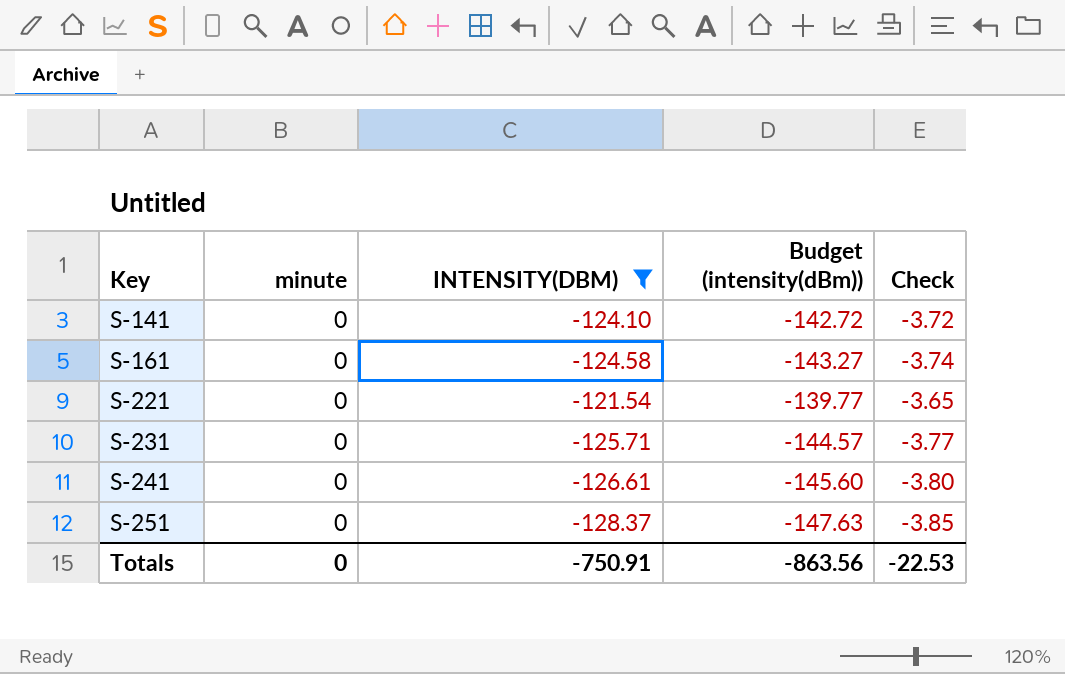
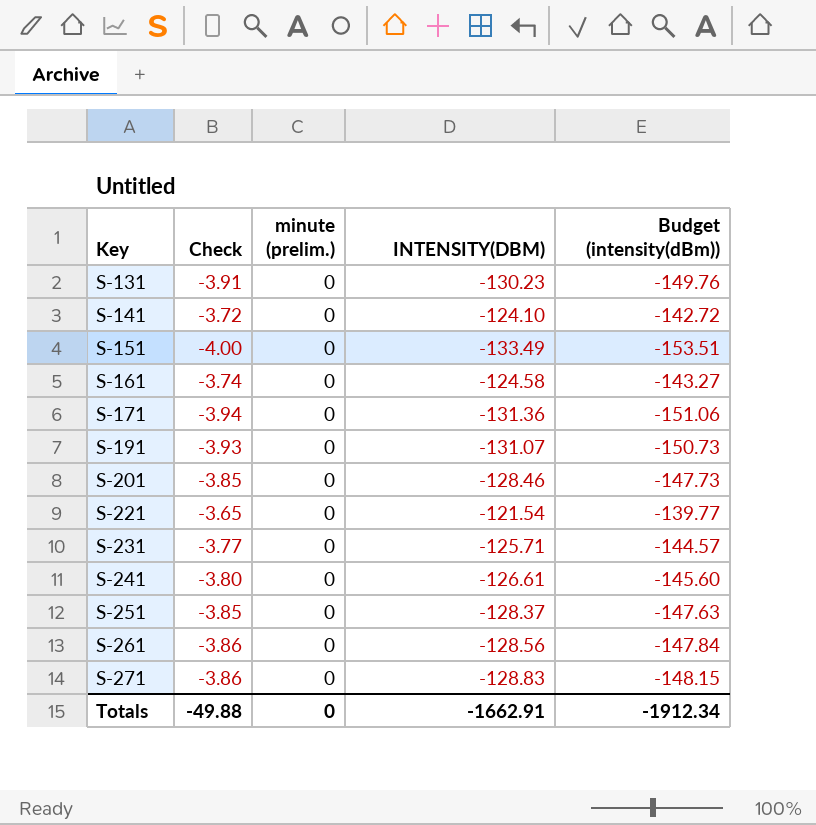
filter: INTENSITY(DBM) >= -128.37 -> none
column Check | position: 5 -> 2
column name: minute -> minute (prelim.)
Totals | Check: -22.53 -> -49.88
Totals | INTENSITY(DBM): -750.91 -> -1662.91
Totals | Budget (intensity(dBm)): -863.56 -> -1912.34

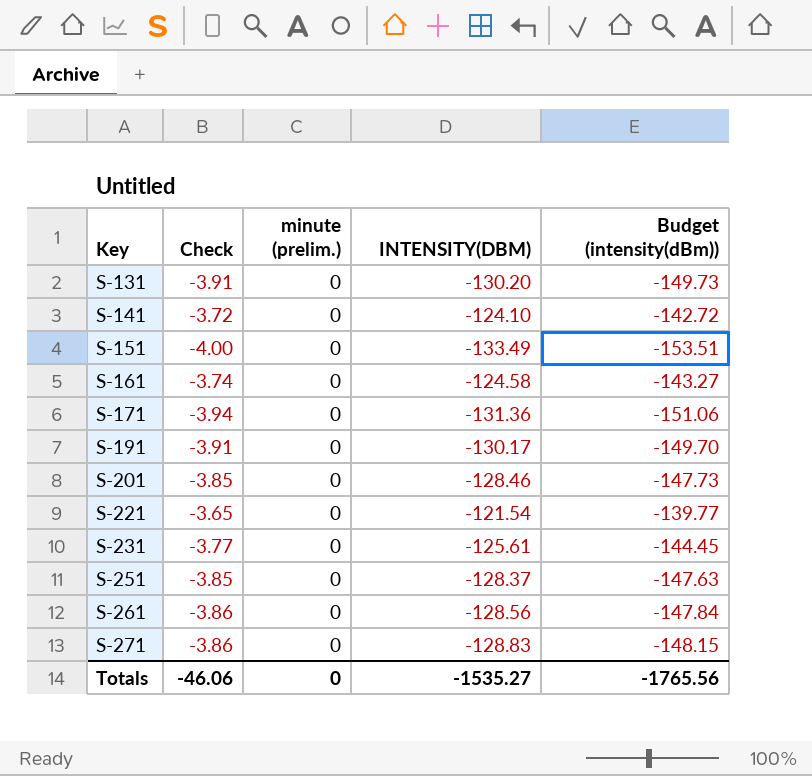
row S-241: -3.80 | 0 | -126.61 | -145.60 -> none
S-131 | INTENSITY(DBM): -130.23 -> -130.20
S-131 | Budget (intensity(dBm)): -149.76 -> -149.73
S-191 | Check: -3.93 -> -3.91
S-191 | INTENSITY(DBM): -131.07 -> -130.17
S-191 | Budget (intensity(dBm)): -150.73 -> -149.70
S-231 | INTENSITY(DBM): -125.71 -> -125.61
S-231 | Budget (intensity(dBm)): -144.57 -> -144.45
Totals | Check: -49.88 -> -46.06
Totals | INTENSITY(DBM): -1662.91 -> -1535.27
Totals | Budget (intensity(dBm)): -1912.34 -> -1765.56

